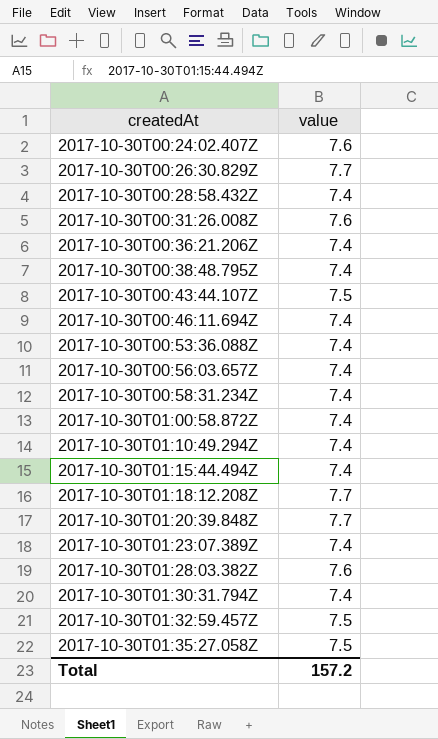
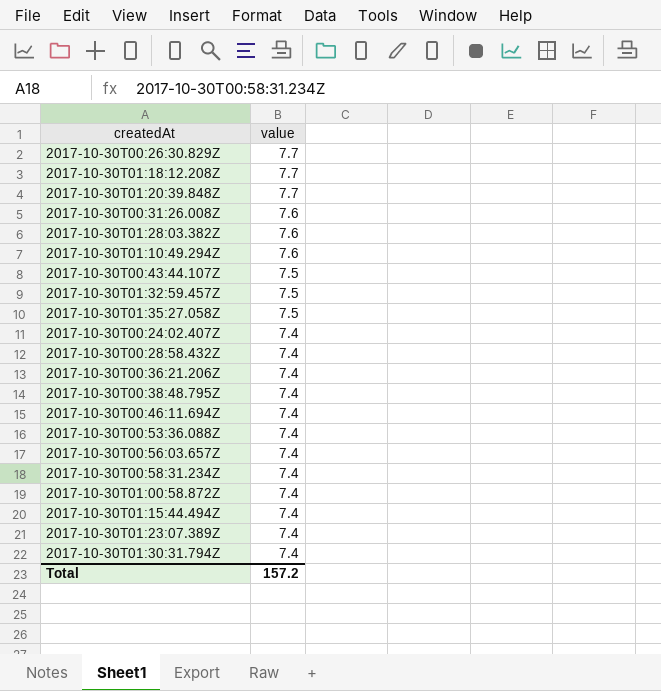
row order: createdAt ascending -> value descending
2017-10-30T01:10:49.294Z | value: 7.4 -> 7.6
2017-10-30T00:24:02.407Z | value: 7.6 -> 7.4

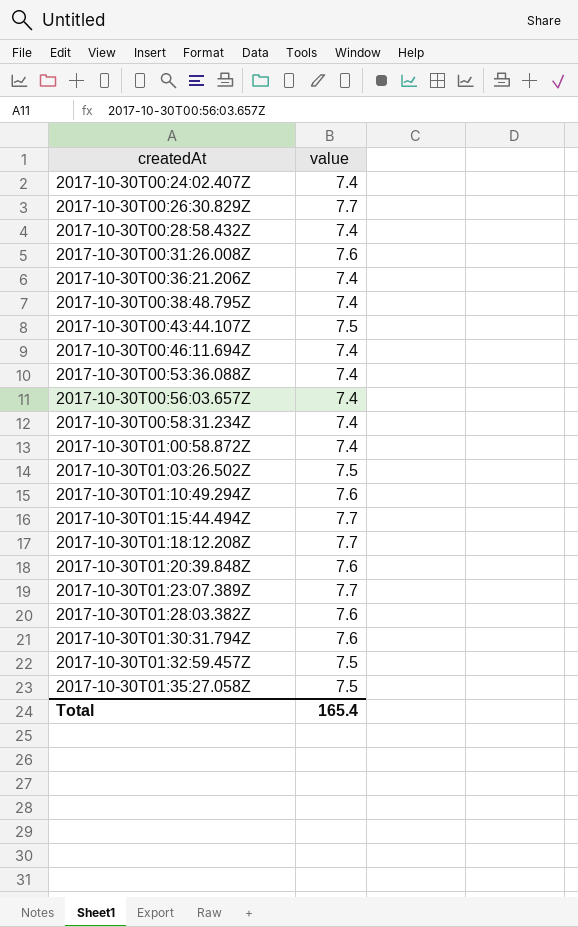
row order: value descending -> createdAt ascending
row 2017-10-30T01:03:26.502Z: none -> 7.5
2017-10-30T01:15:44.494Z | value: 7.4 -> 7.7
2017-10-30T01:20:39.848Z | value: 7.7 -> 7.6
2017-10-30T01:23:07.389Z | value: 7.4 -> 7.7
2017-10-30T01:30:31.794Z | value: 7.4 -> 7.6
Total | value: 157.2 -> 165.4

